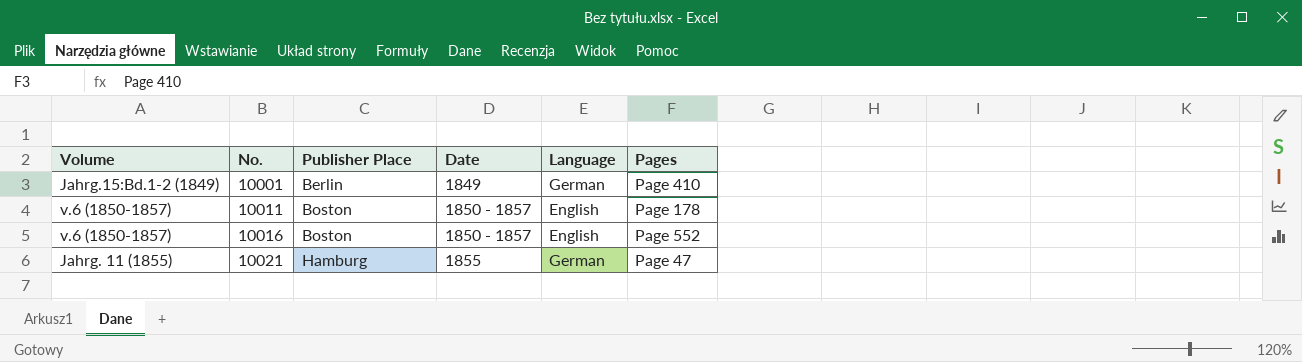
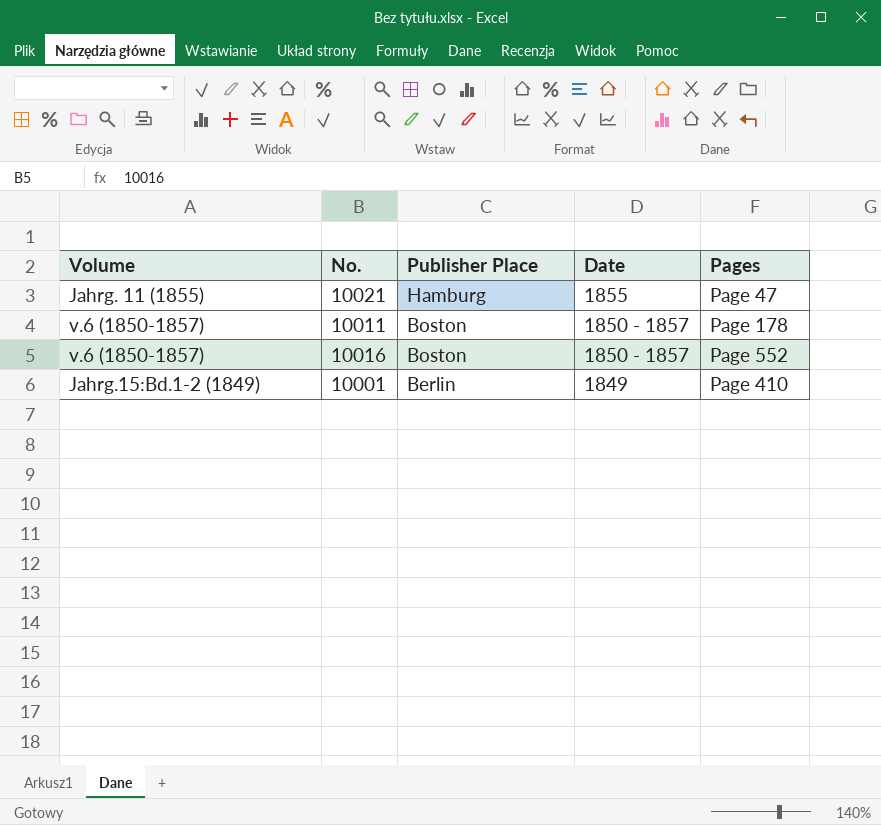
row order: No. ascending -> Publisher Place descending
column Language | position: 5 -> none

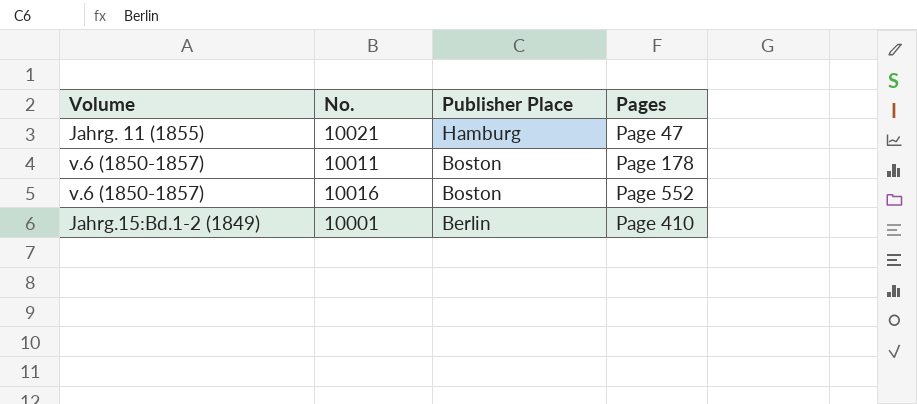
column Date | position: 4 -> none

